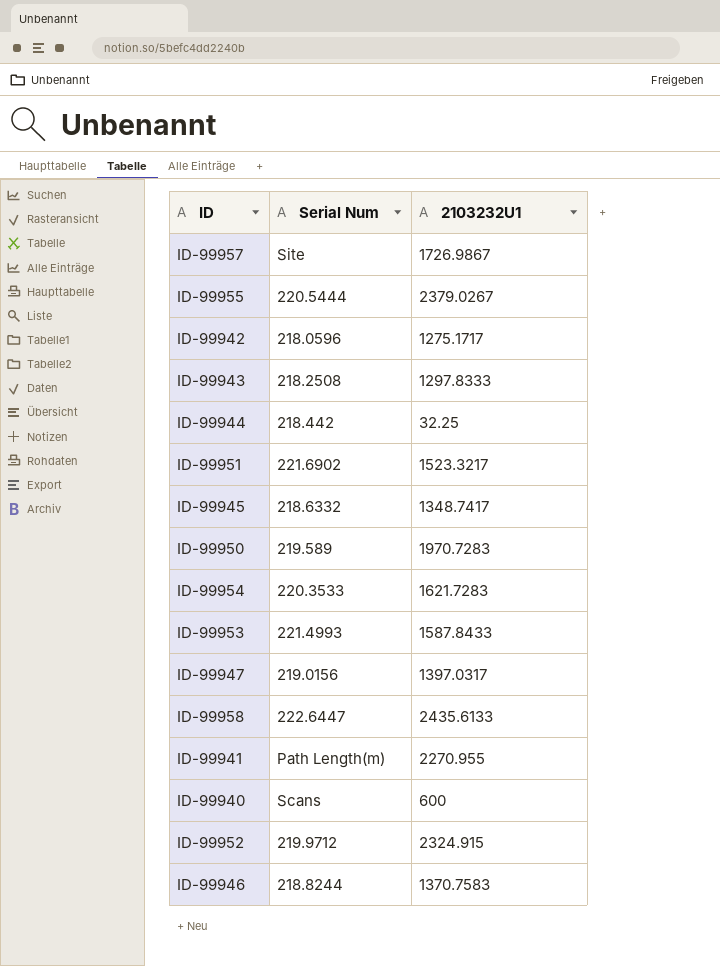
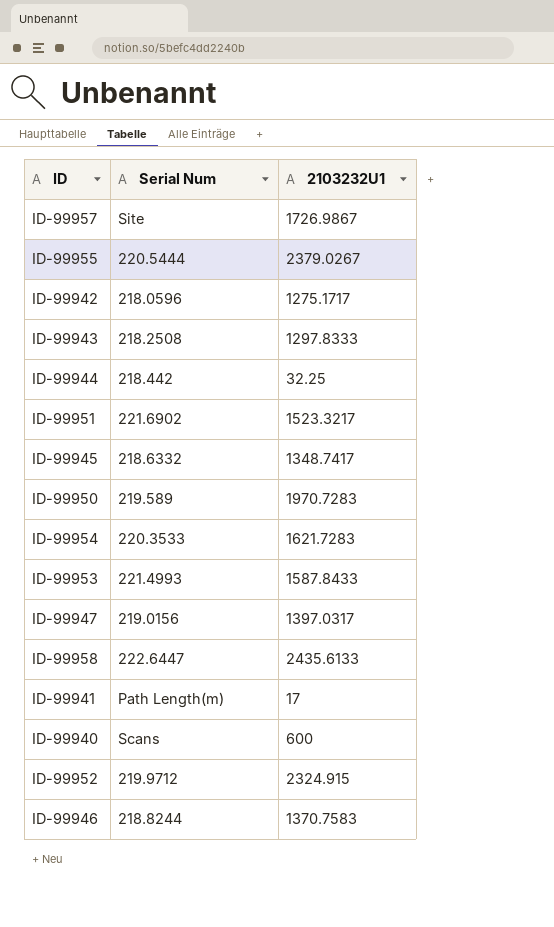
ID-99941 | 2103232U1: 2270.955 -> 17

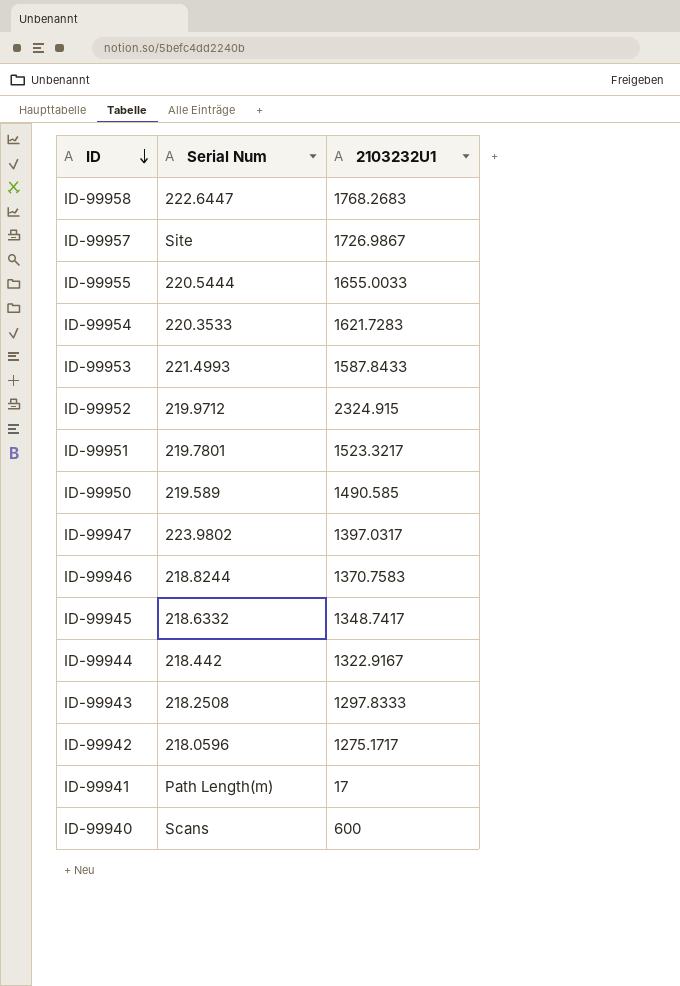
row order: none -> ID descending
ID-99958 | 2103232U1: 2435.6133 -> 1768.2683
ID-99955 | 2103232U1: 2379.0267 -> 1655.0033
ID-99951 | Serial Num: 221.6902 -> 219.7801
ID-99950 | 2103232U1: 1970.7283 -> 1490.585
ID-99947 | Serial Num: 219.0156 -> 223.9802
ID-99944 | 2103232U1: 32.25 -> 1322.9167

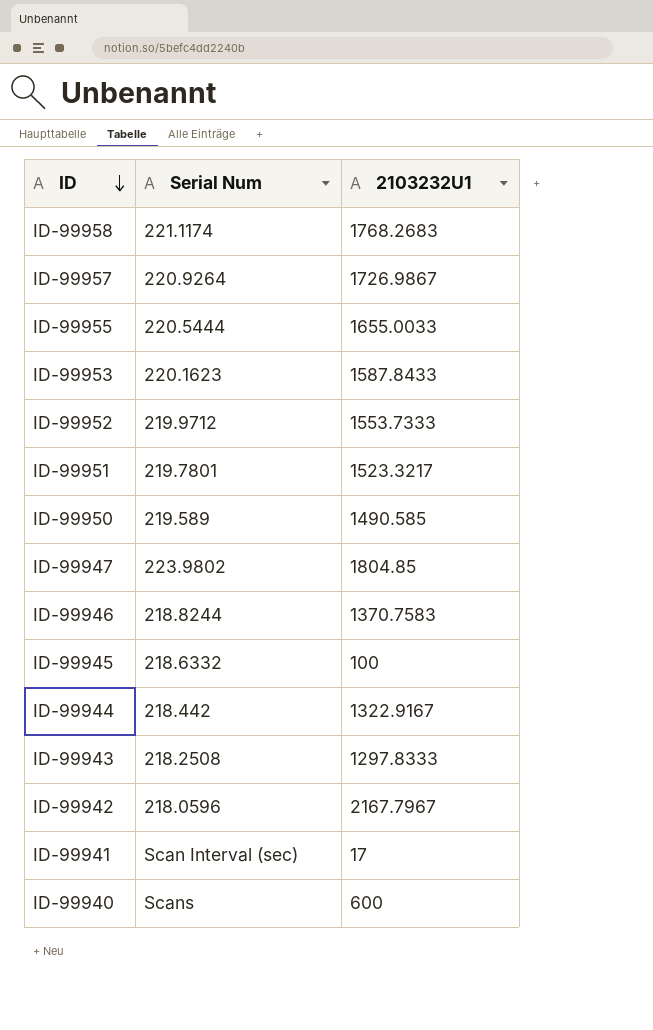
row ID-99954: 220.3533 | 1621.7283 -> none
ID-99958 | Serial Num: 222.6447 -> 221.1174
ID-99957 | Serial Num: Site -> 220.9264
ID-99953 | Serial Num: 221.4993 -> 220.1623
ID-99952 | 2103232U1: 2324.915 -> 1553.7333
ID-99947 | 2103232U1: 1397.0317 -> 1804.85
ID-99945 | 2103232U1: 1348.7417 -> 100
ID-99942 | 2103232U1: 1275.1717 -> 2167.7967
ID-99941 | Serial Num: Path Length(m) -> Scan Interval (sec)

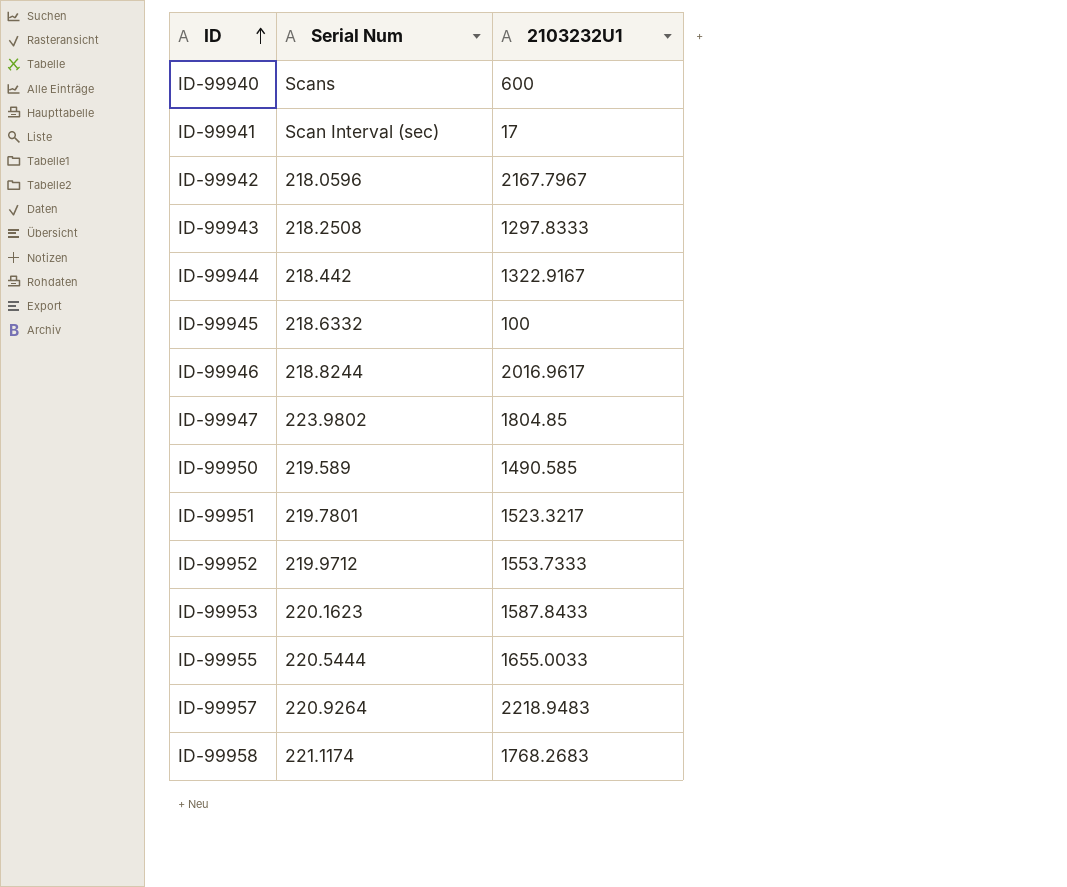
row order: ID descending -> ID ascending
ID-99946 | 2103232U1: 1370.7583 -> 2016.9617
ID-99957 | 2103232U1: 1726.9867 -> 2218.9483

